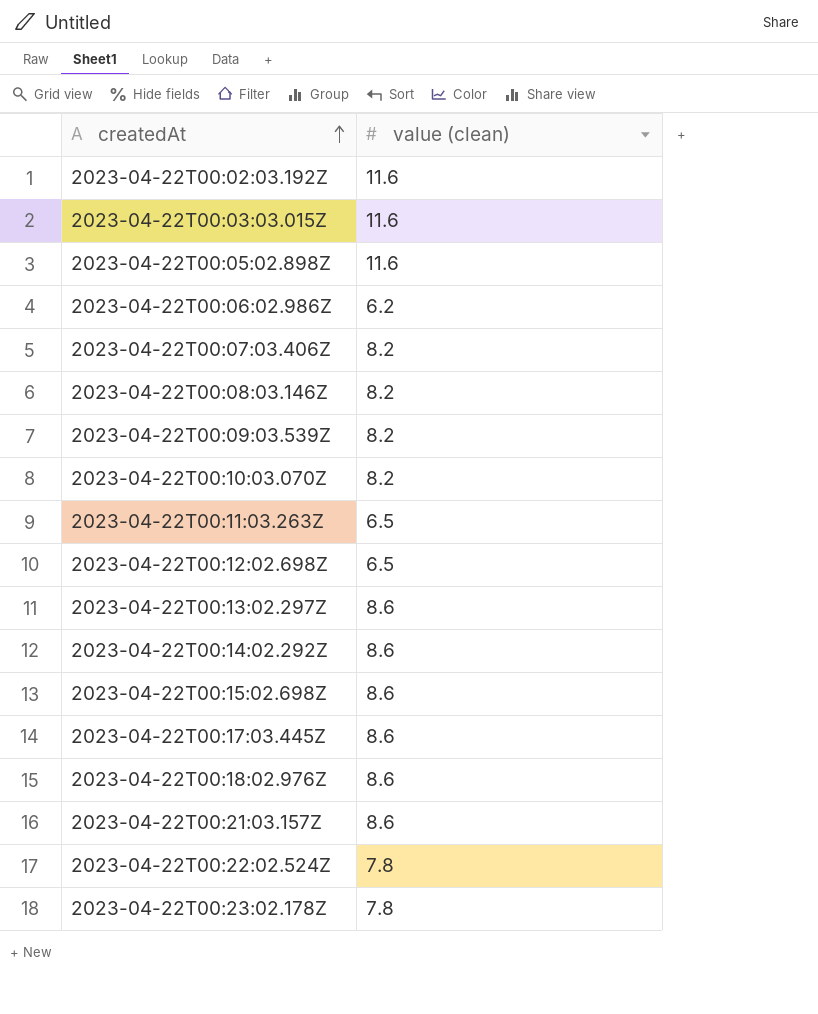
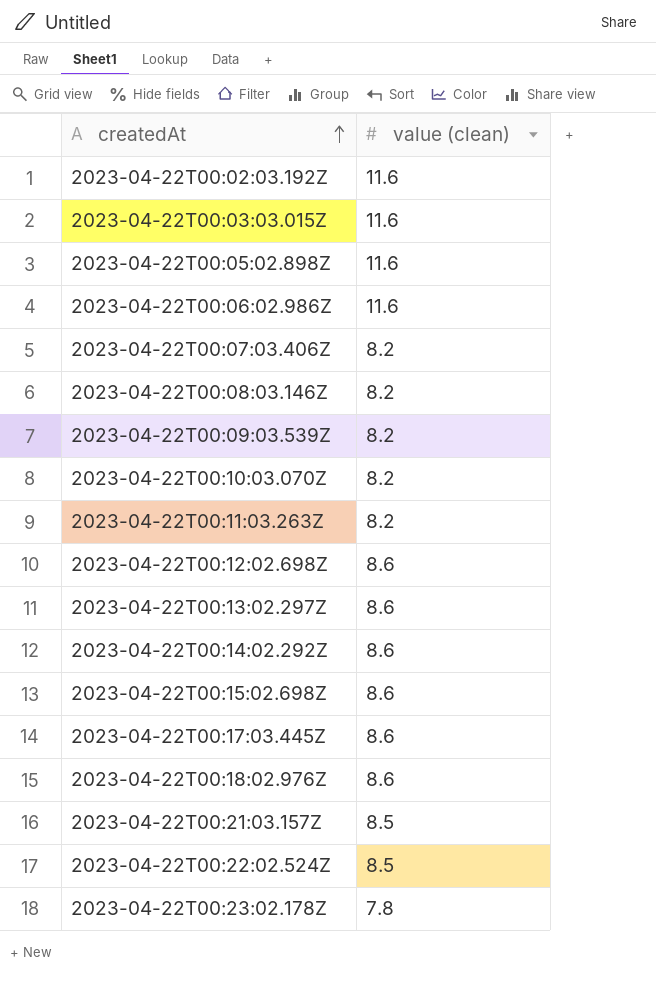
2023-04-22T00:06:02.986Z | value (clean): 6.2 -> 11.6
2023-04-22T00:11:03.263Z | value (clean): 6.5 -> 8.2
2023-04-22T00:12:02.698Z | value (clean): 6.5 -> 8.6
2023-04-22T00:21:03.157Z | value (clean): 8.6 -> 8.5
2023-04-22T00:22:02.524Z | value (clean): 7.8 -> 8.5

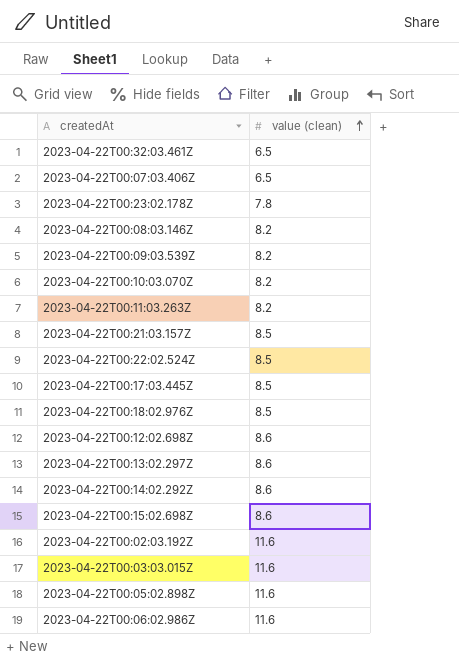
row order: createdAt ascending -> value (clean) ascending
row 2023-04-22T00:32:03.461Z: none -> 6.5
2023-04-22T00:07:03.406Z | value (clean): 8.2 -> 6.5
2023-04-22T00:17:03.445Z | value (clean): 8.6 -> 8.5
2023-04-22T00:18:02.976Z | value (clean): 8.6 -> 8.5

